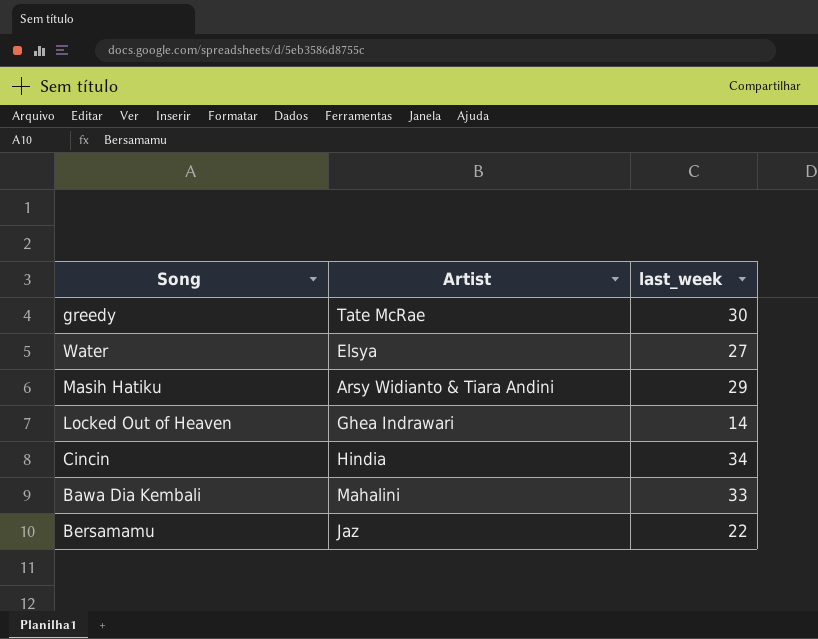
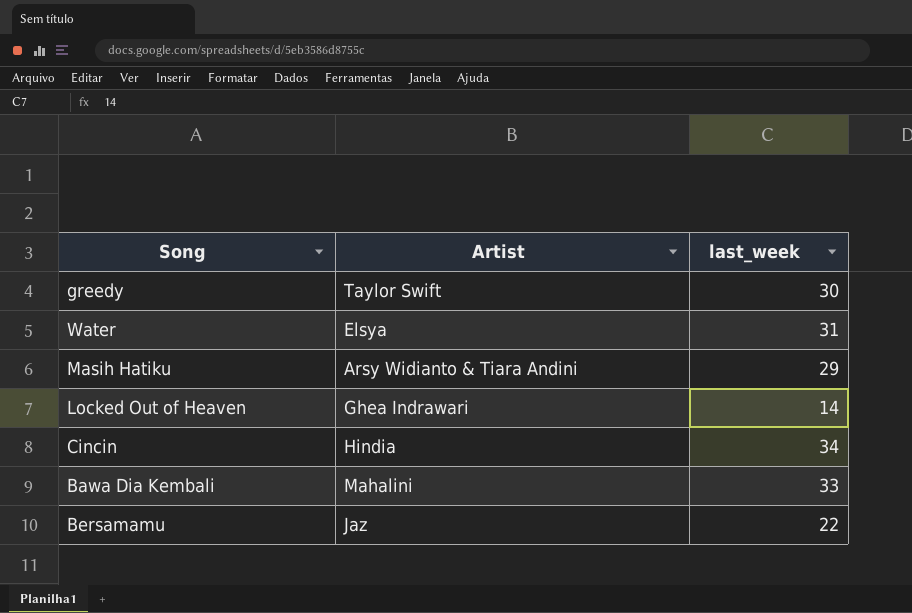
greedy | Artist: Tate McRae -> Taylor Swift
Water | last_week: 27 -> 31

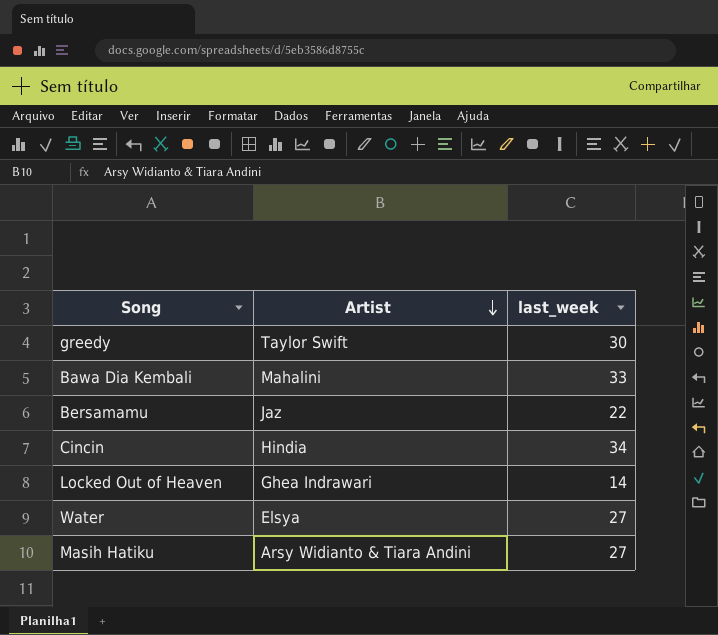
row order: none -> Artist descending
Water | last_week: 31 -> 27
Masih Hatiku | last_week: 29 -> 27

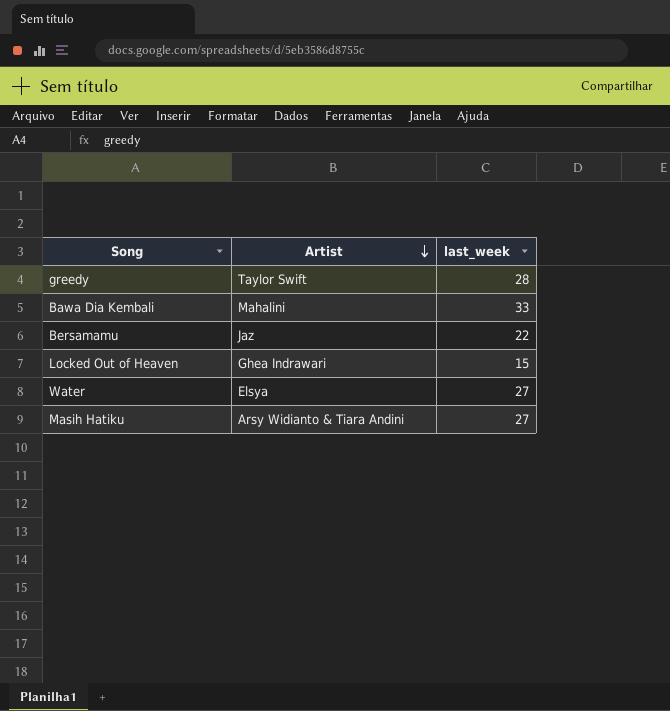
row Cincin: Hindia | 34 -> none
greedy | last_week: 30 -> 28
Locked Out of Heaven | last_week: 14 -> 15

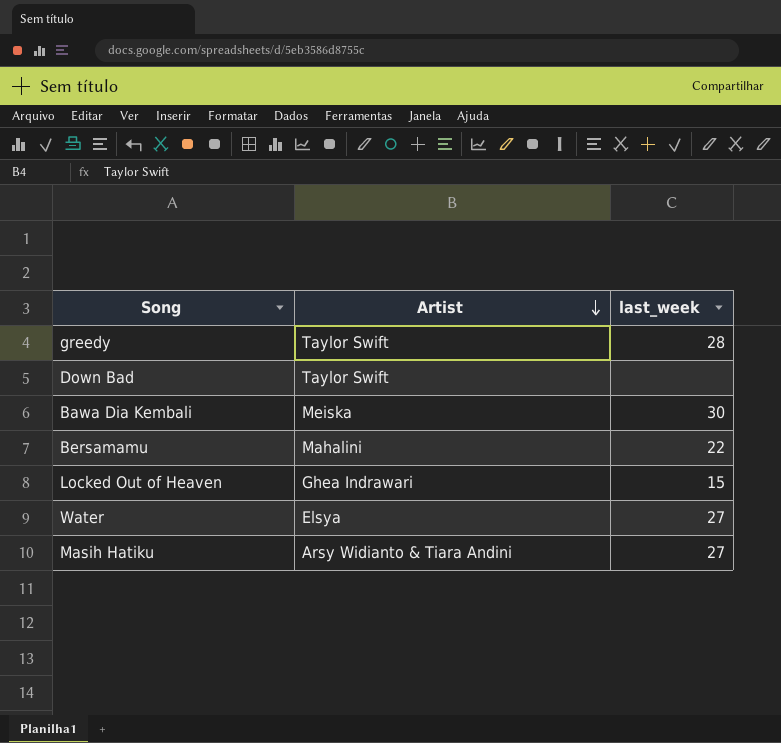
row Down Bad: none -> Taylor Swift | none
Bawa Dia Kembali | Artist: Mahalini -> Meiska
Bawa Dia Kembali | last_week: 33 -> 30
Bersamamu | Artist: Jaz -> Mahalini

